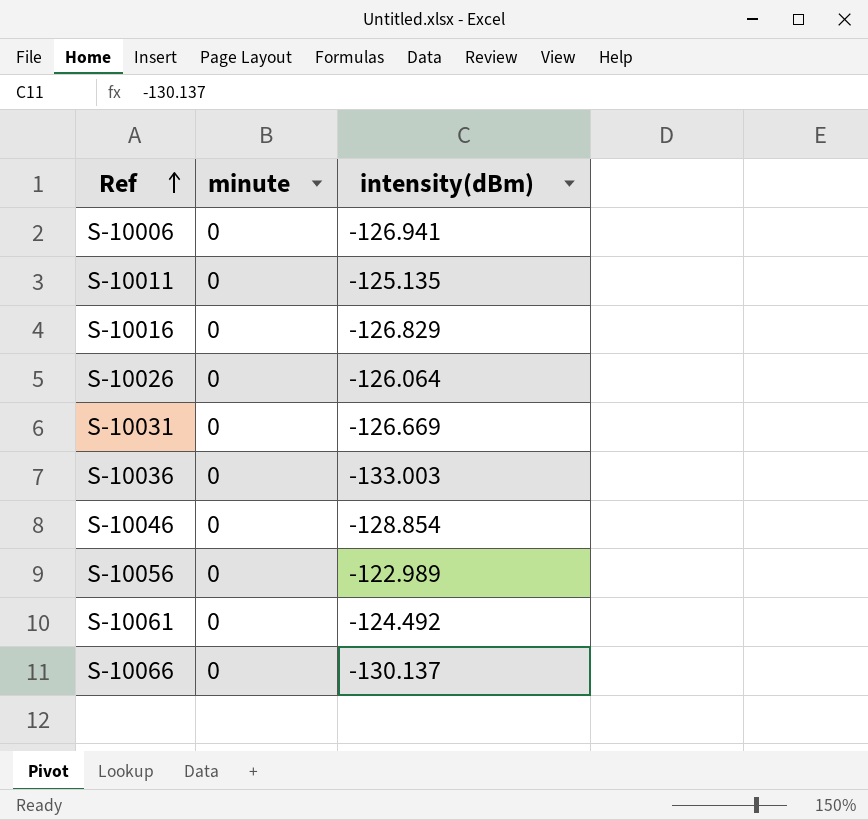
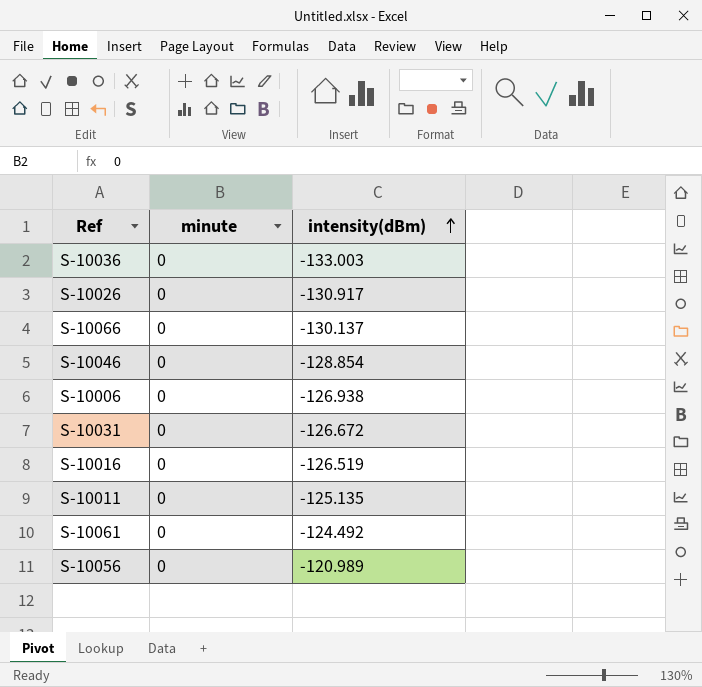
row order: Ref ascending -> intensity(dBm) ascending
S-10026 | intensity(dBm): -126.064 -> -130.917
S-10006 | intensity(dBm): -126.941 -> -126.938
S-10031 | intensity(dBm): -126.669 -> -126.672
S-10016 | intensity(dBm): -126.829 -> -126.519
S-10056 | intensity(dBm): -122.989 -> -120.989

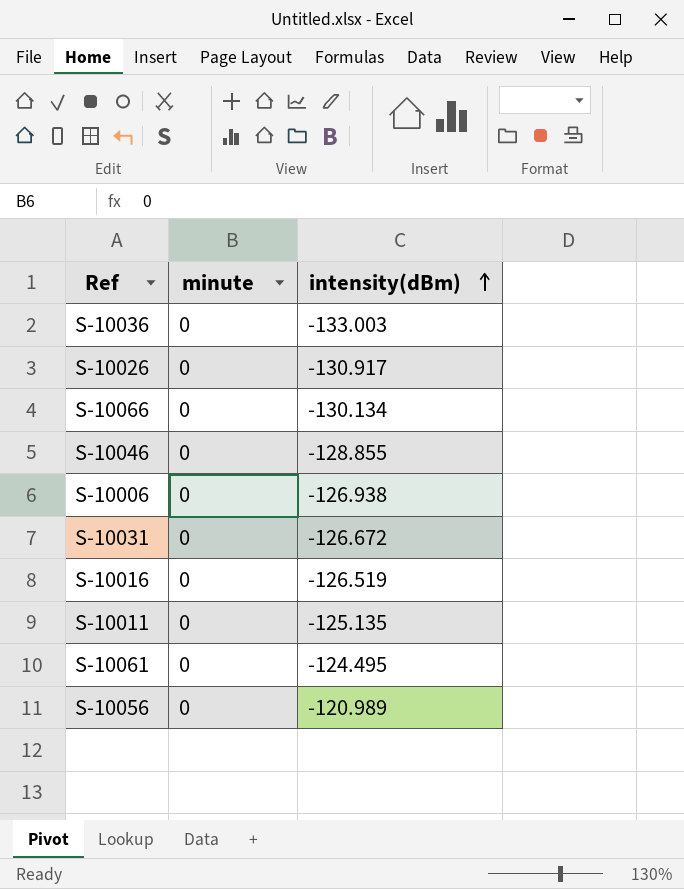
S-10066 | intensity(dBm): -130.137 -> -130.134
S-10046 | intensity(dBm): -128.854 -> -128.855
S-10061 | intensity(dBm): -124.492 -> -124.495

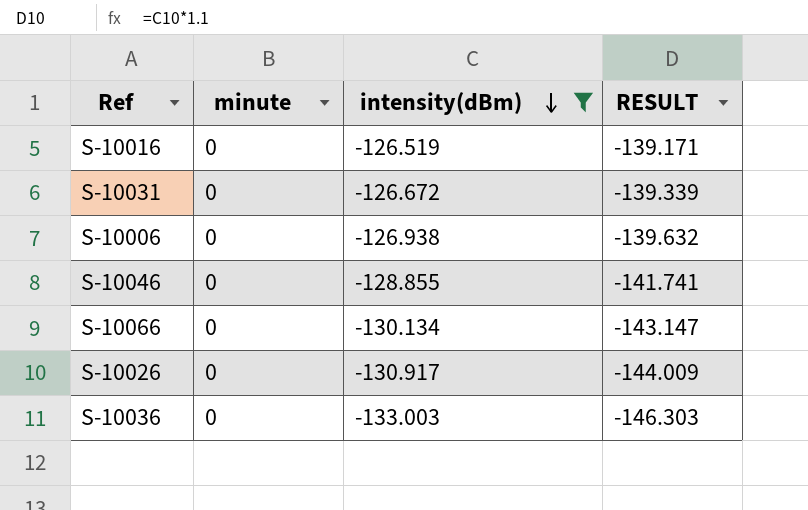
filter: none -> intensity(dBm) <= -126.519
row order: intensity(dBm) ascending -> intensity(dBm) descending
column RESULT | formula: none -> [intensity(dBm)] * 1.1

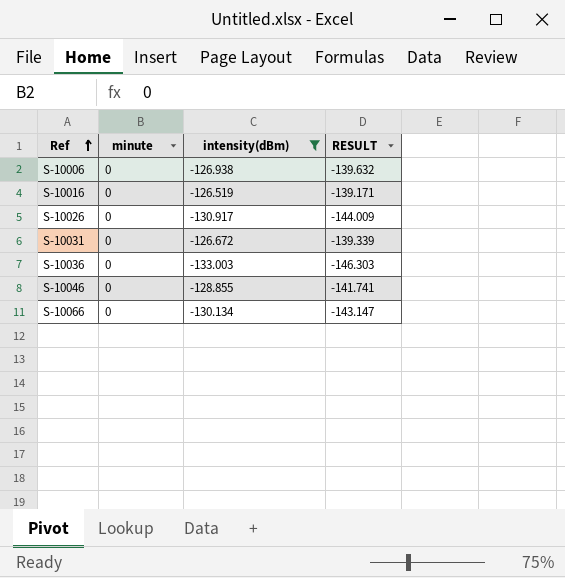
row order: intensity(dBm) descending -> Ref ascending

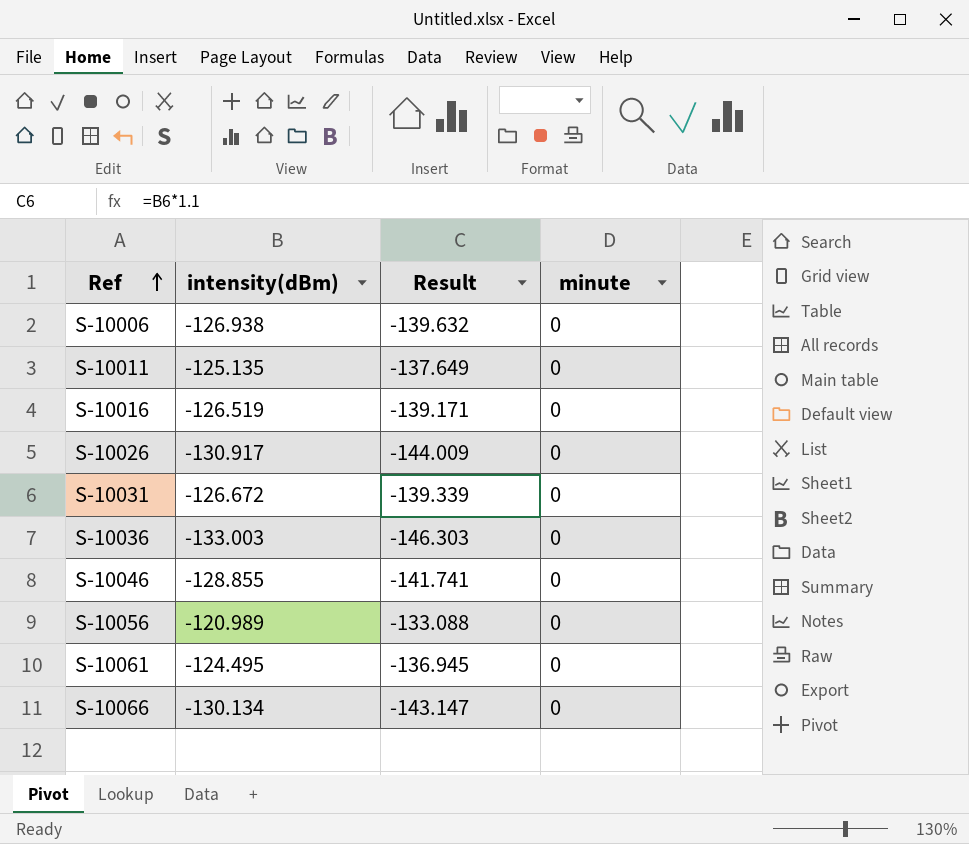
filter: intensity(dBm) <= -126.519 -> none
column name: RESULT -> Result
column minute | position: 2 -> 4

